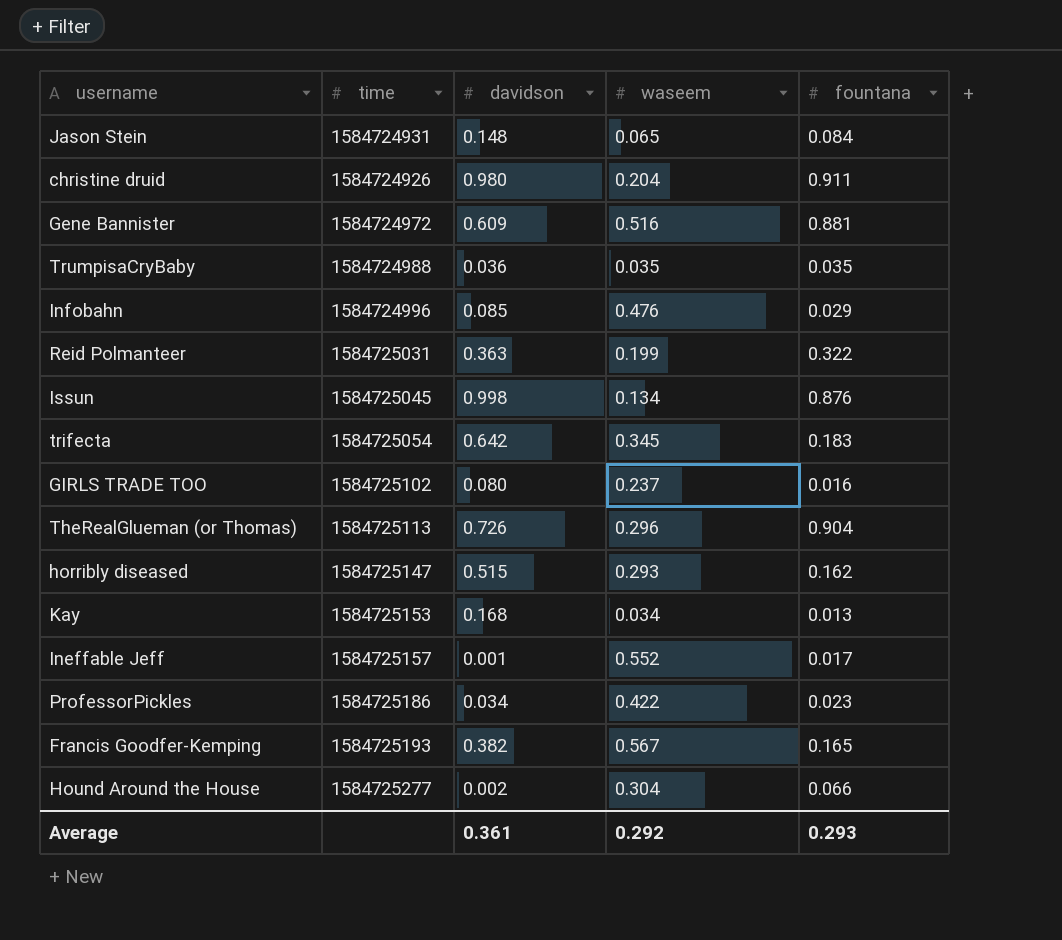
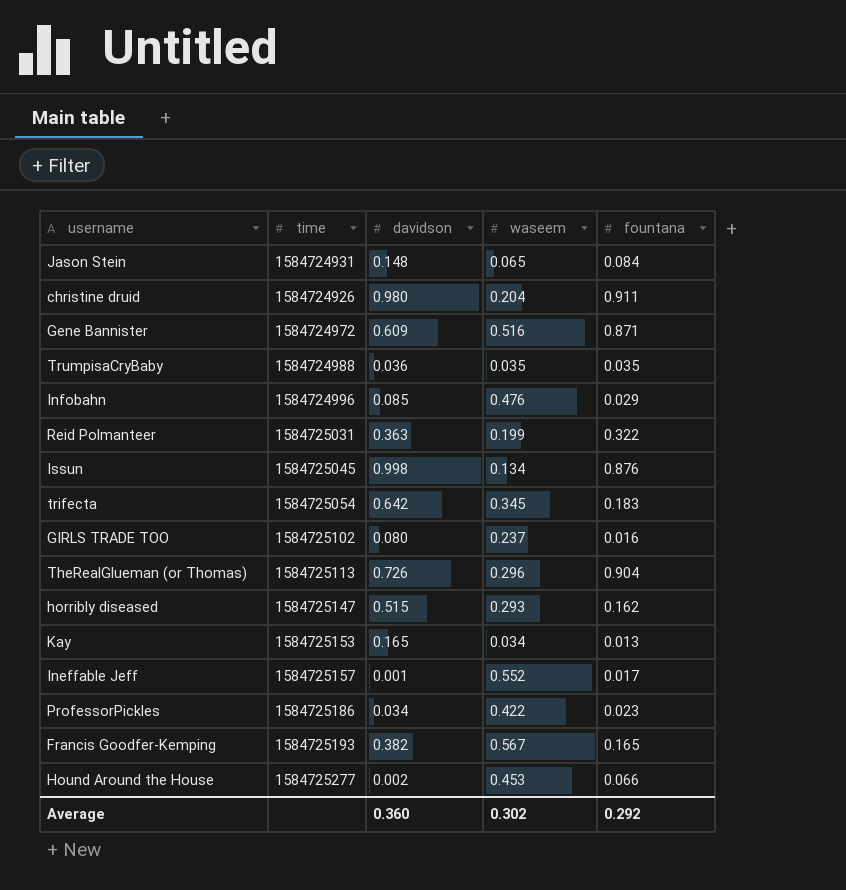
Gene Bannister | fountana: 0.881 -> 0.871
Kay | davidson: 0.168 -> 0.165
Hound Around the House | waseem: 0.304 -> 0.453
Average | davidson: 0.361 -> 0.360
Average | waseem: 0.292 -> 0.302
Average | fountana: 0.293 -> 0.292

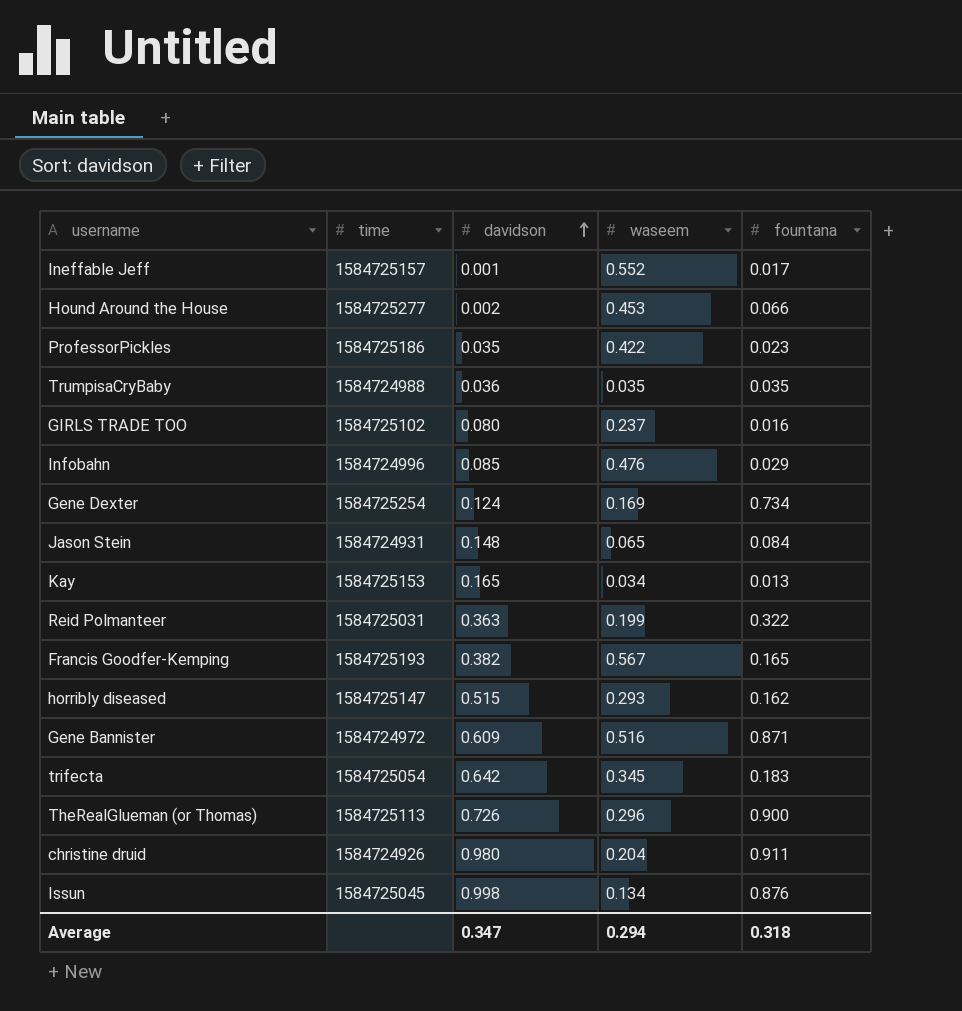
row order: none -> davidson ascending
ProfessorPickles | davidson: 0.034 -> 0.035
row Gene Dexter: none -> 1584725254 | 0.124 | 0.169 | 0.734
TheRealGlueman (or Thomas) | fountana: 0.904 -> 0.900
Average | davidson: 0.360 -> 0.347
Average | waseem: 0.302 -> 0.294
Average | fountana: 0.292 -> 0.318

